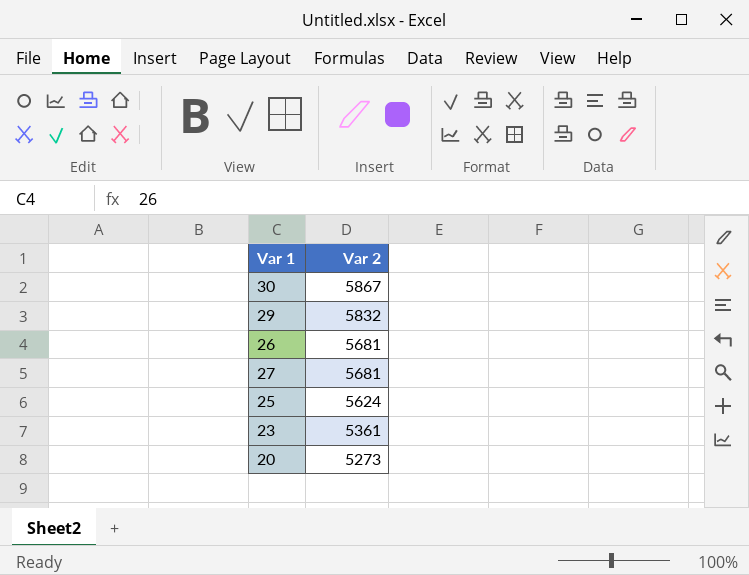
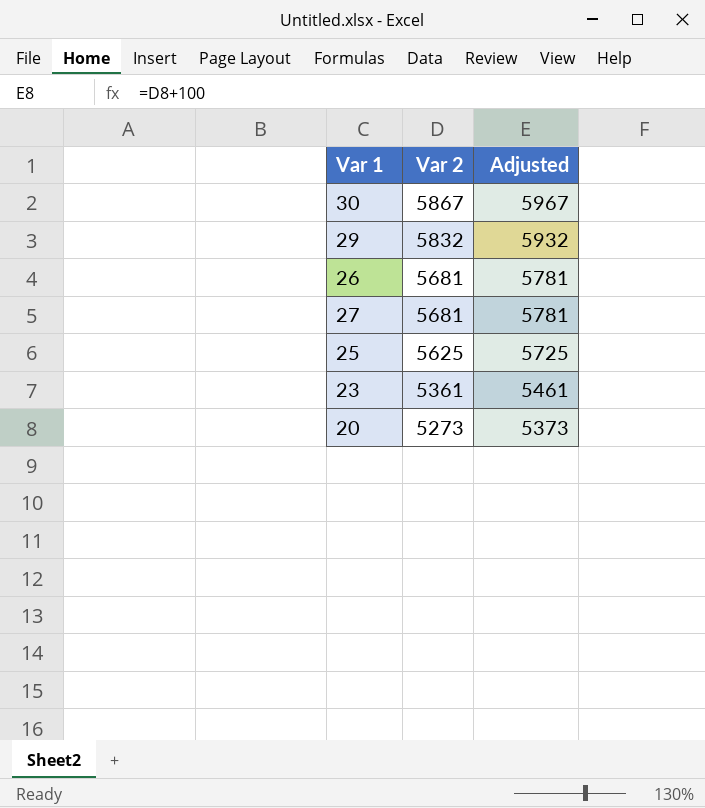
column Adjusted | formula: none -> [Var 2] + 100
25 | Var 2: 5624 -> 5625

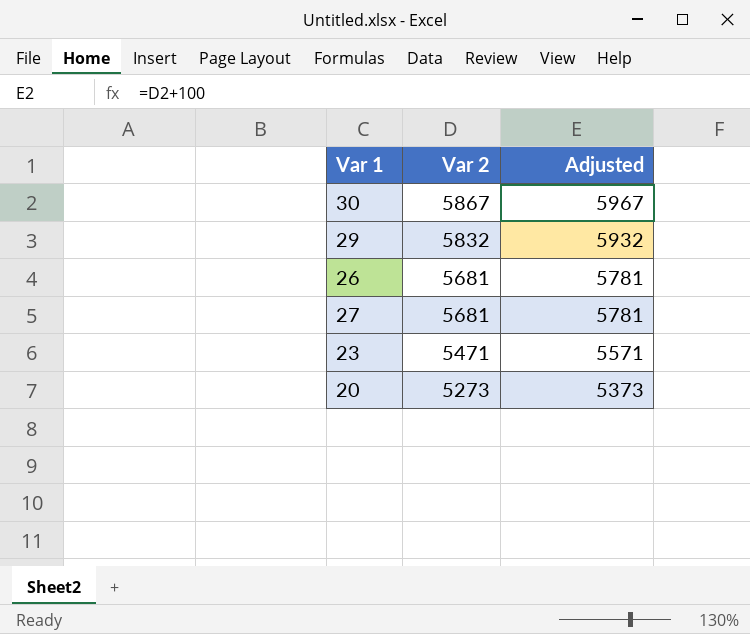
row 25: 5625 | 5725 -> none
23 | Var 2: 5361 -> 5471
23 | Adjusted: 5461 -> 5571

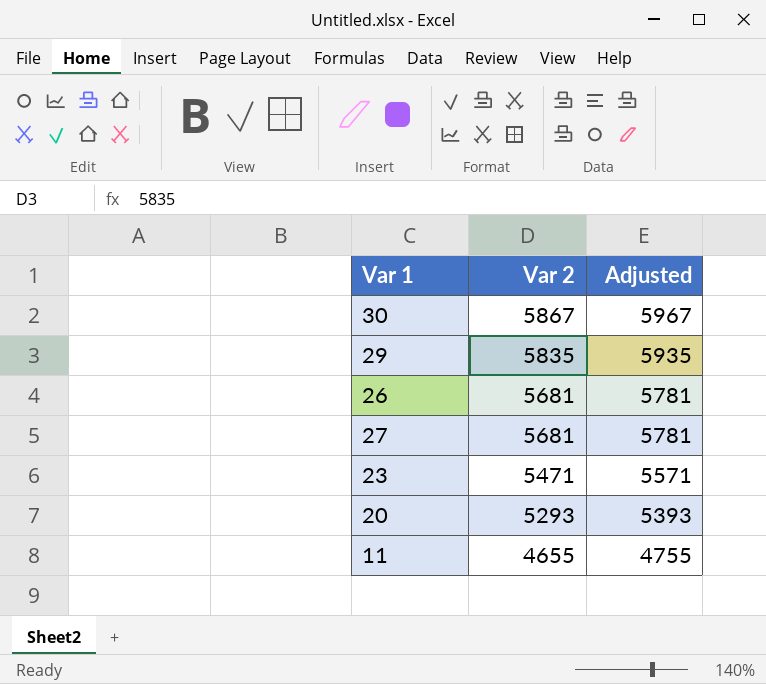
29 | Var 2: 5832 -> 5835
29 | Adjusted: 5932 -> 5935
20 | Var 2: 5273 -> 5293
20 | Adjusted: 5373 -> 5393
row 11: none -> 4655 | 4755

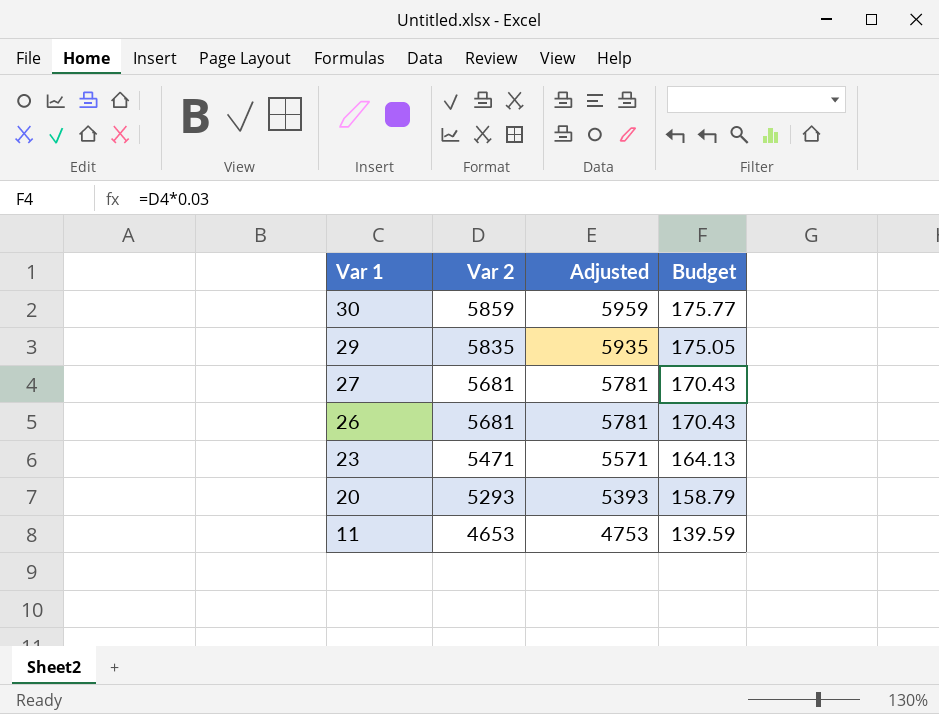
row order: Var 2 descending -> Var 1 descending
column Budget | formula: none -> [Var 2] * 0.03
30 | Var 2: 5867 -> 5859
30 | Adjusted: 5967 -> 5959
11 | Var 2: 4655 -> 4653
11 | Adjusted: 4755 -> 4753

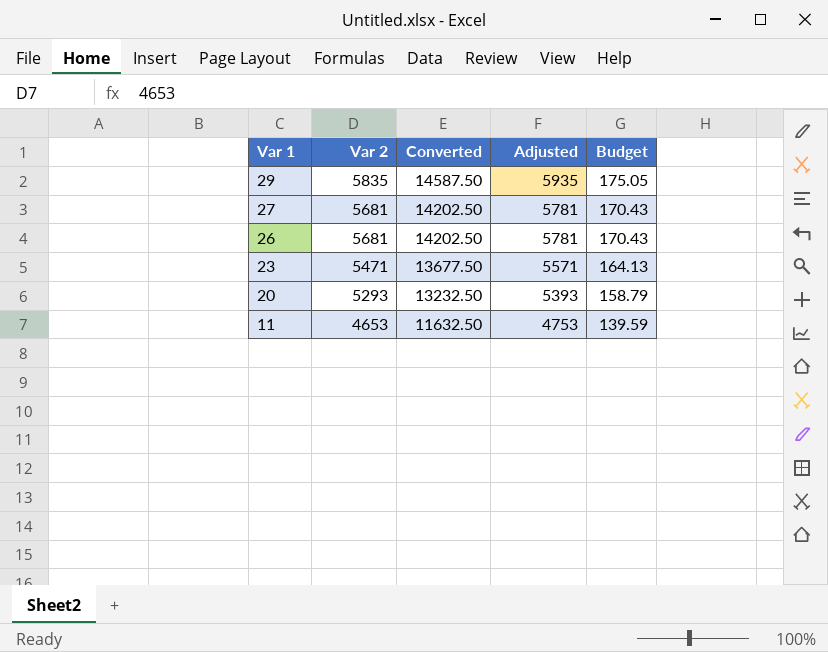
column Converted | formula: none -> [Var 2] * 2.5
row 30: 5859 | 5959 | 175.77 -> none

